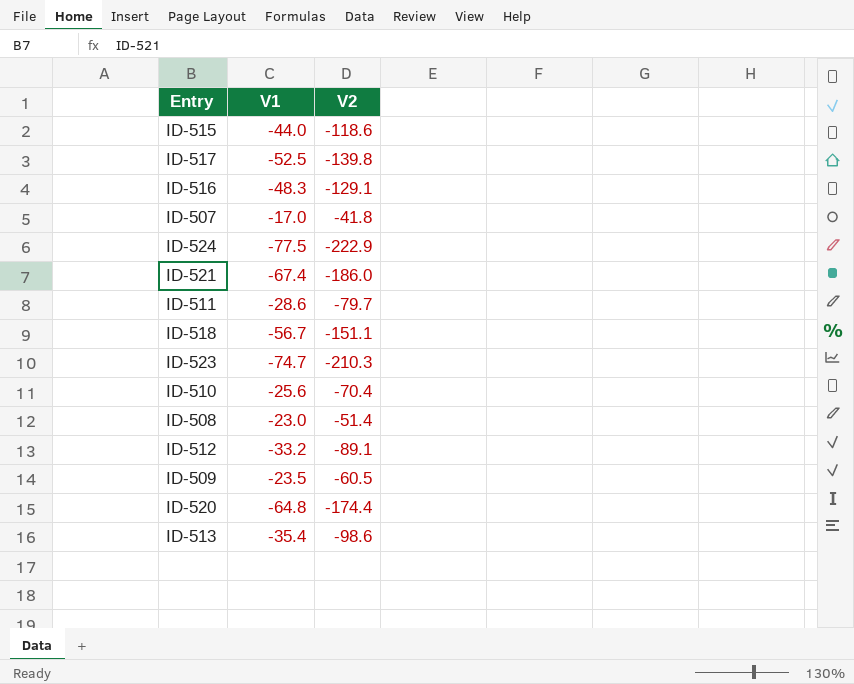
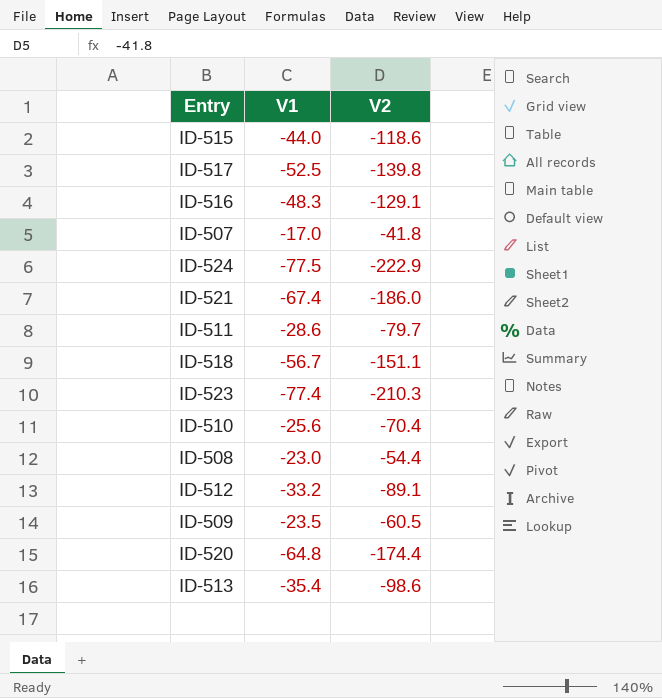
ID-523 | V1: -74.7 -> -77.4
ID-508 | V2: -51.4 -> -54.4

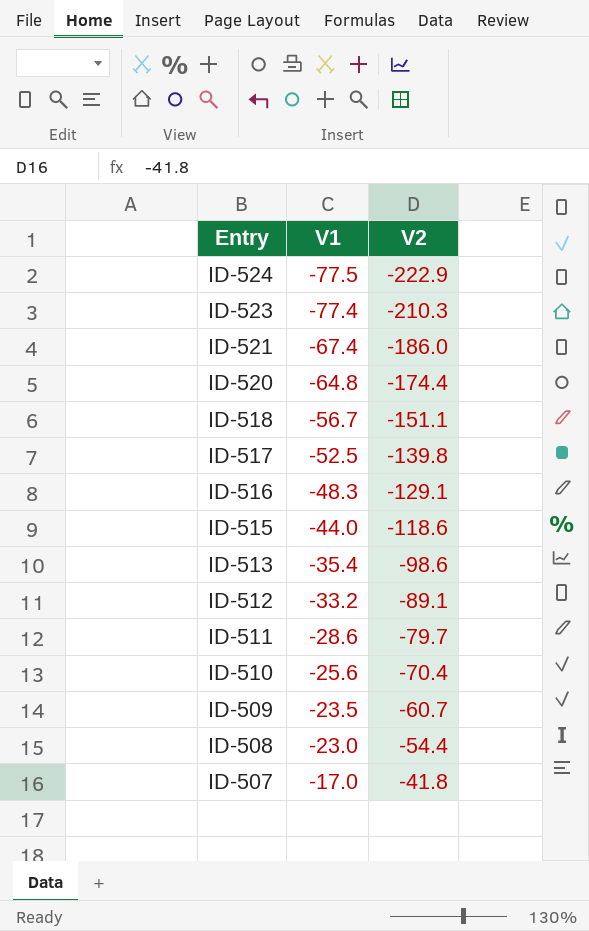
row order: none -> Entry descending
ID-509 | V2: -60.5 -> -60.7

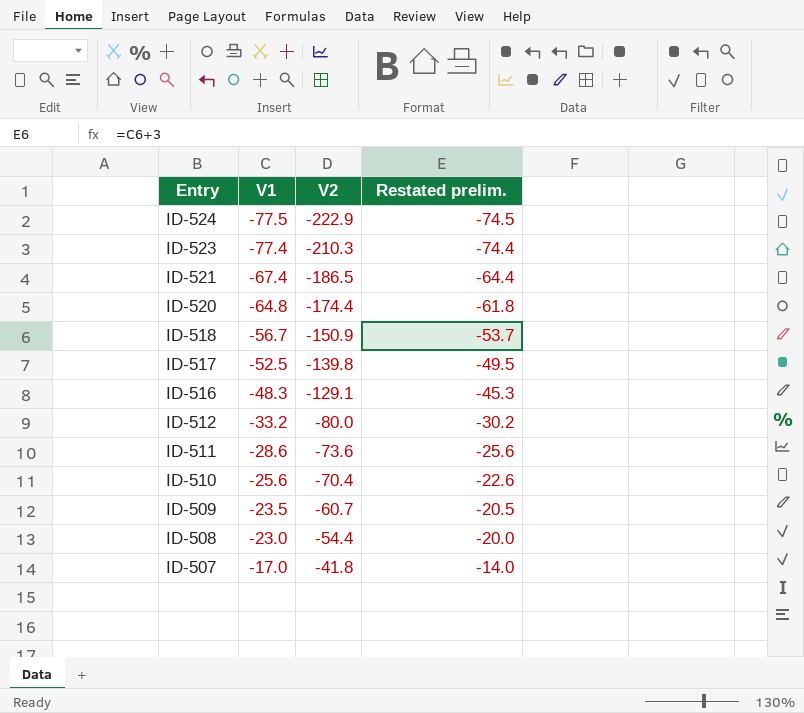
column Restated prelim. | formula: none -> [V1] + 3
row ID-515: -44.0 | -118.6 -> none
row ID-513: -35.4 | -98.6 -> none
ID-521 | V2: -186.0 -> -186.5
ID-518 | V2: -151.1 -> -150.9
ID-512 | V2: -89.1 -> -80.0
ID-511 | V2: -79.7 -> -73.6

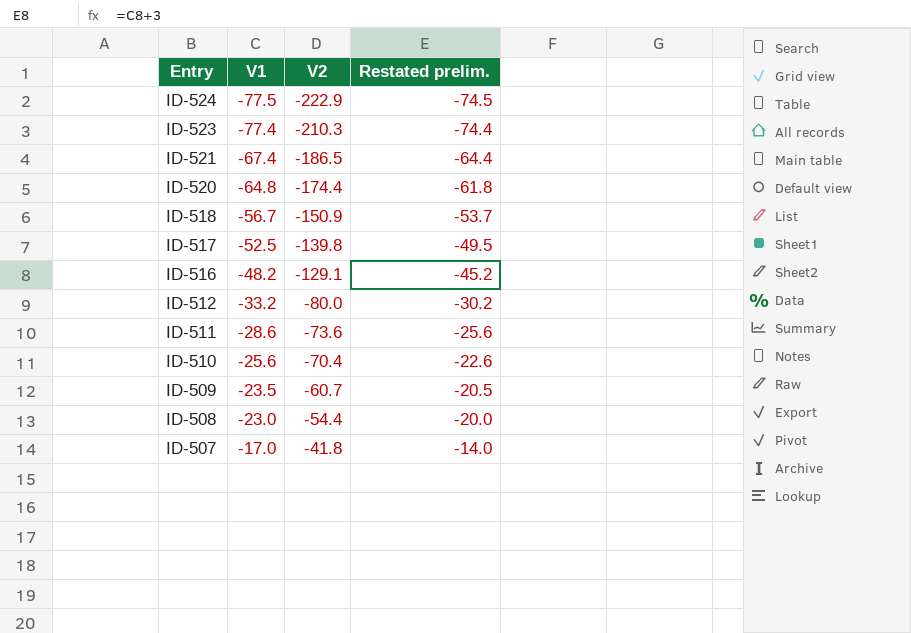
ID-516 | V1: -48.3 -> -48.2
ID-516 | Restated prelim.: -45.3 -> -45.2

